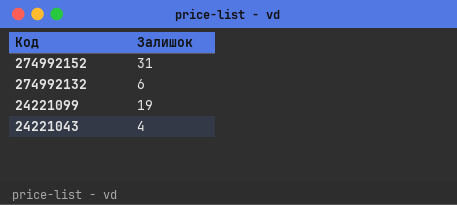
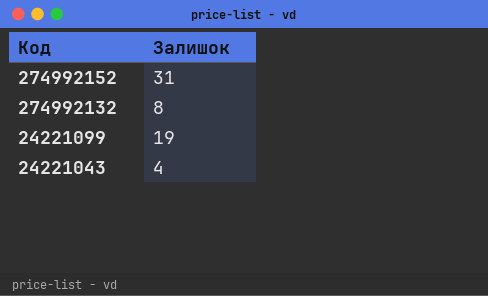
274992132 | Залишок: 6 -> 8

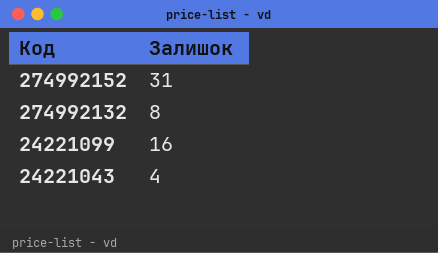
24221099 | Залишок: 19 -> 16

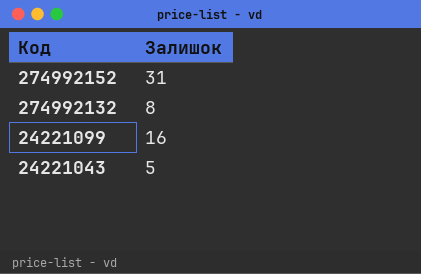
24221043 | Залишок: 4 -> 5

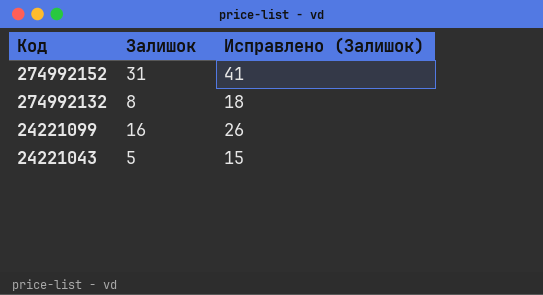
column Исправлено (Залишок) | formula: none -> [Залишок] + 10

